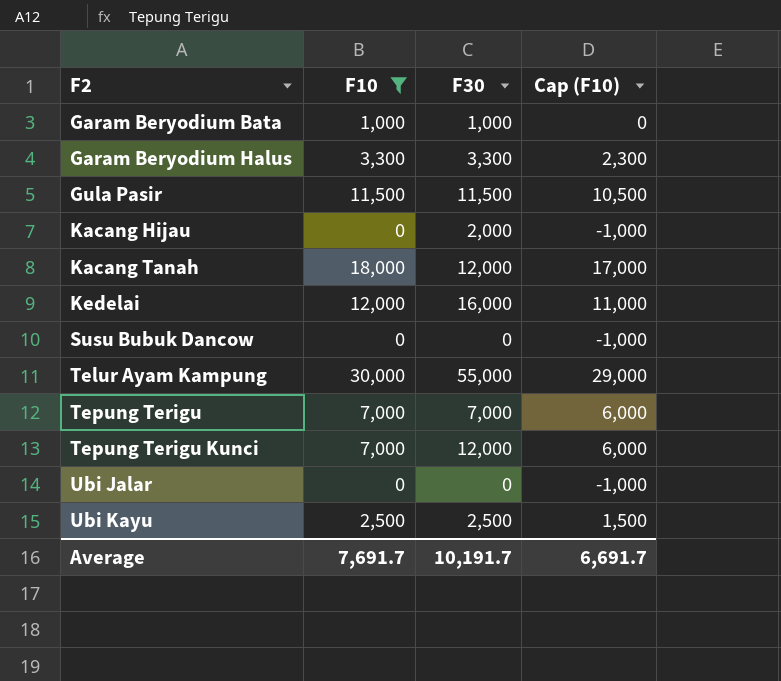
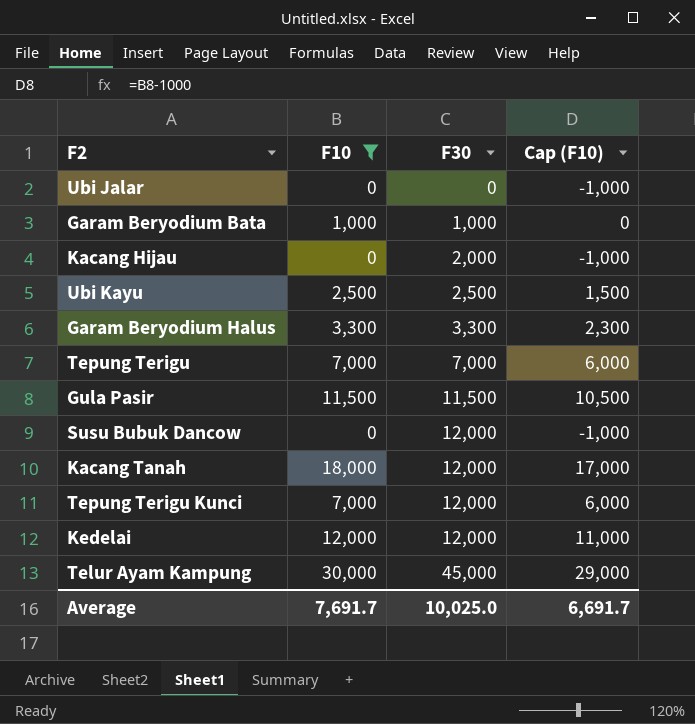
row order: F2 ascending -> F30 ascending
Susu Bubuk Dancow | F30: 0 -> 12,000
Kedelai | F30: 16,000 -> 12,000
Telur Ayam Kampung | F30: 55,000 -> 45,000
Average | F30: 10,191.7 -> 10,025.0

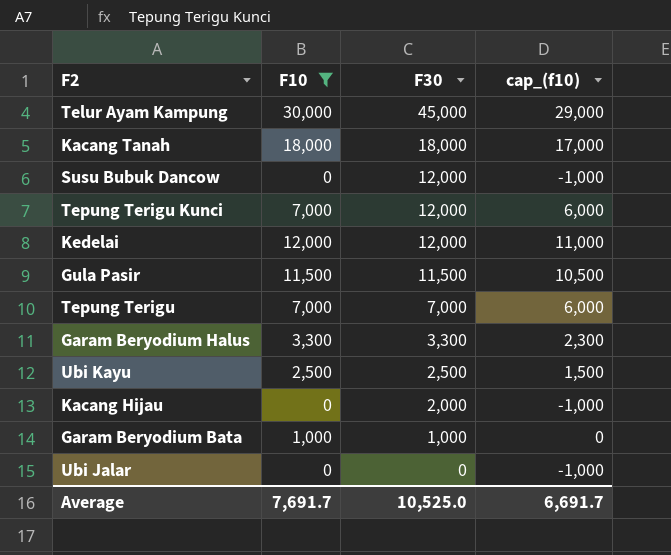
row order: F30 ascending -> F30 descending
column name: Cap (F10) -> cap_(f10)
Kacang Tanah | F30: 12,000 -> 18,000
Average | F30: 10,025.0 -> 10,525.0

